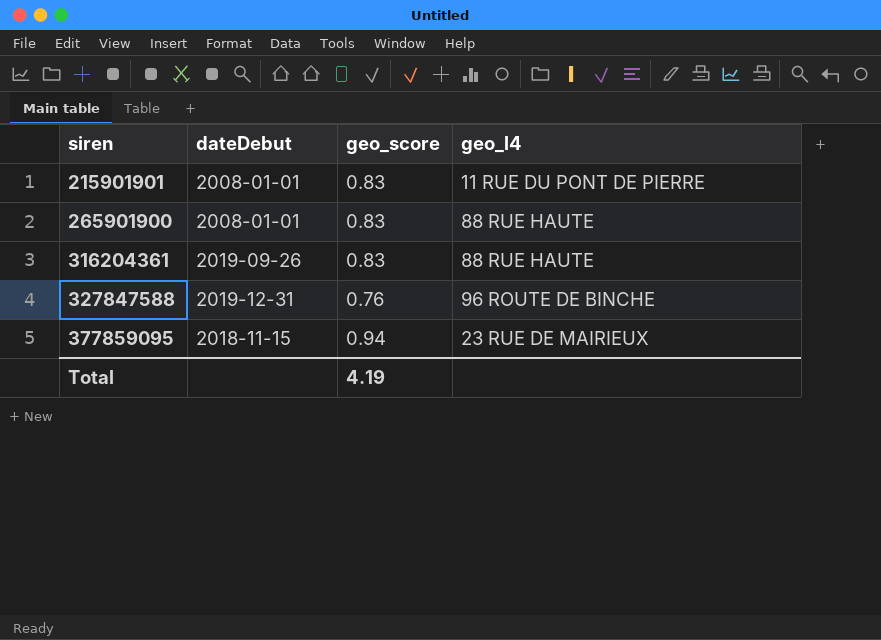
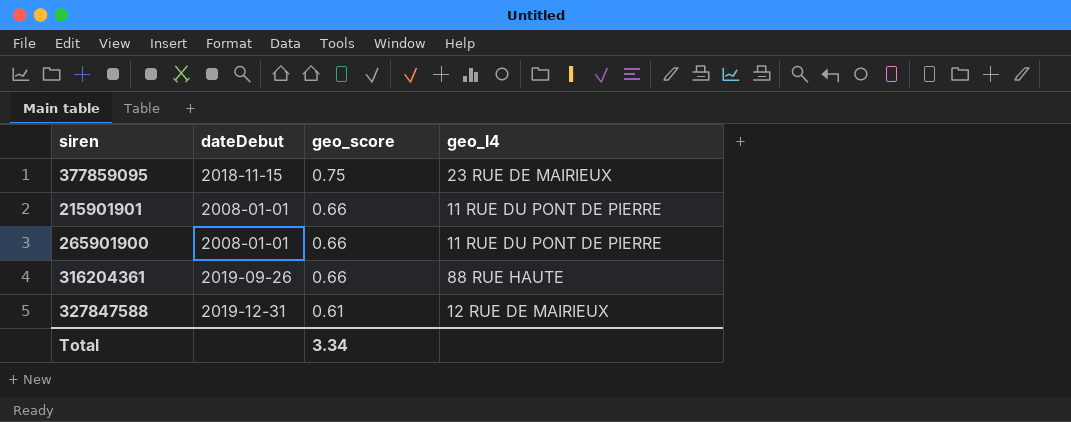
row order: siren ascending -> geo_score descending
377859095 | geo_score: 0.94 -> 0.75
215901901 | geo_score: 0.83 -> 0.66
265901900 | geo_score: 0.83 -> 0.66
265901900 | geo_l4: 88 RUE HAUTE -> 11 RUE DU PONT DE PIERRE
316204361 | geo_score: 0.83 -> 0.66
327847588 | geo_score: 0.76 -> 0.61
327847588 | geo_l4: 96 ROUTE DE BINCHE -> 12 RUE DE MAIRIEUX
Total | geo_score: 4.19 -> 3.34

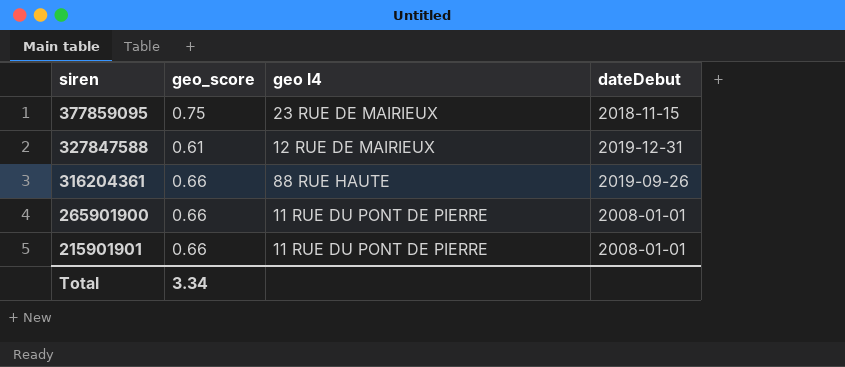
row order: geo_score descending -> siren descending
column name: geo_l4 -> geo l4
column dateDebut | position: 2 -> 4

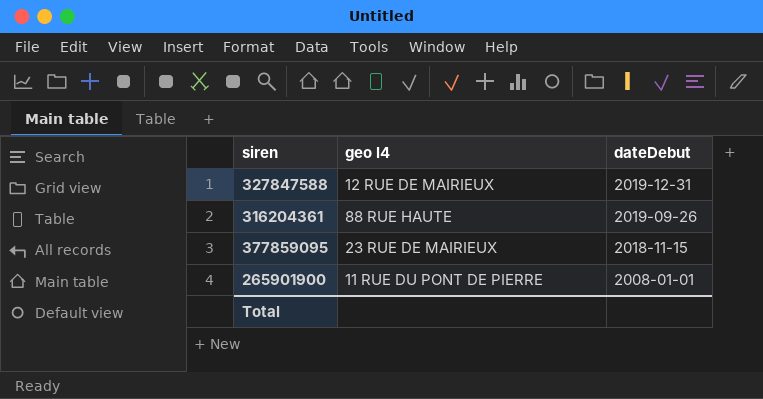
row order: siren descending -> dateDebut descending
column geo_score | position: 2 -> none
row 215901901: 0.66 | 11 RUE DU PONT DE PIERRE | 2008-01-01 -> none

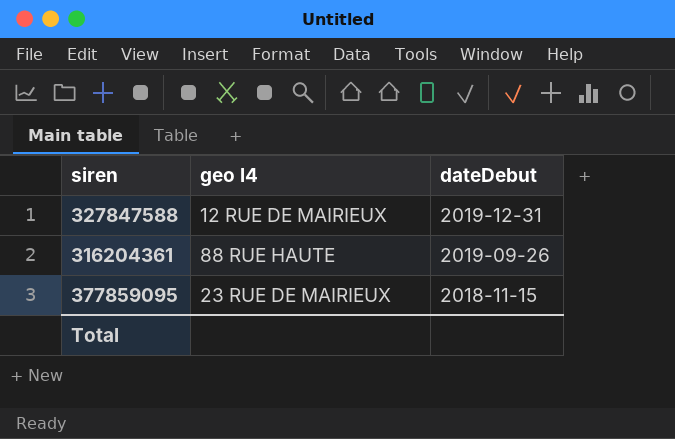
row 265901900: 11 RUE DU PONT DE PIERRE | 2008-01-01 -> none

